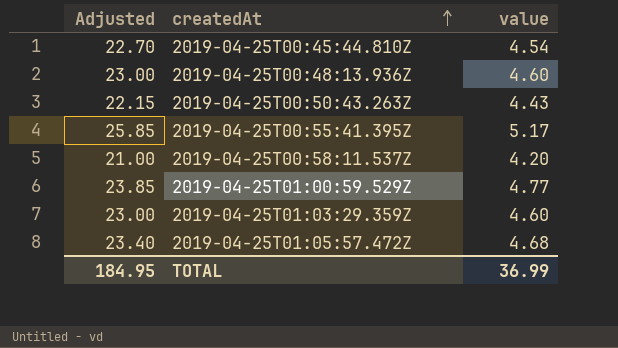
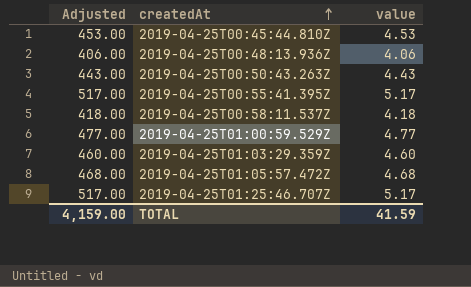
column Adjusted | formula: [value] * 5 -> [value] * 100
2019-04-25T00:45:44.810Z | value: 4.54 -> 4.53
2019-04-25T00:48:13.936Z | value: 4.60 -> 4.06
2019-04-25T00:58:11.537Z | value: 4.20 -> 4.18
row 2019-04-25T01:25:46.707Z: none -> 517.00 | 5.17
TOTAL | Adjusted: 184.95 -> 4,159.00
TOTAL | value: 36.99 -> 41.59

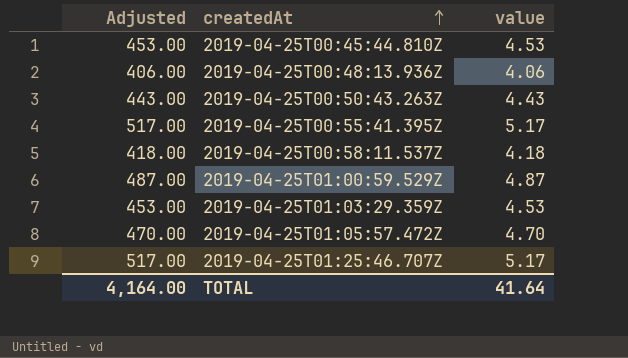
2019-04-25T01:00:59.529Z | Adjusted: 477.00 -> 487.00
2019-04-25T01:00:59.529Z | value: 4.77 -> 4.87
2019-04-25T01:03:29.359Z | Adjusted: 460.00 -> 453.00
2019-04-25T01:03:29.359Z | value: 4.60 -> 4.53
2019-04-25T01:05:57.472Z | Adjusted: 468.00 -> 470.00
2019-04-25T01:05:57.472Z | value: 4.68 -> 4.70
TOTAL | Adjusted: 4,159.00 -> 4,164.00
TOTAL | value: 41.59 -> 41.64

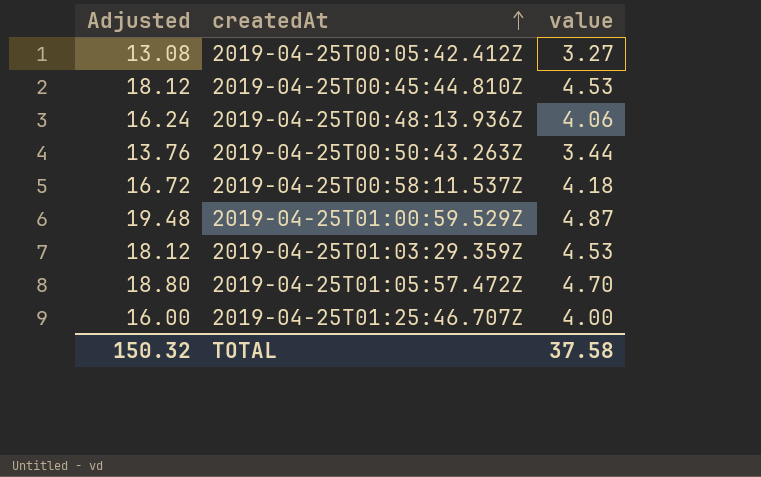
column Adjusted | formula: [value] * 100 -> [value] * 4
row 2019-04-25T00:55:41.395Z: 517.00 | 5.17 -> none
row 2019-04-25T00:05:42.412Z: none -> 13.08 | 3.27
2019-04-25T00:50:43.263Z | value: 4.43 -> 3.44
2019-04-25T01:25:46.707Z | value: 5.17 -> 4.00
TOTAL | Adjusted: 4,164.00 -> 150.32
TOTAL | value: 41.64 -> 37.58

